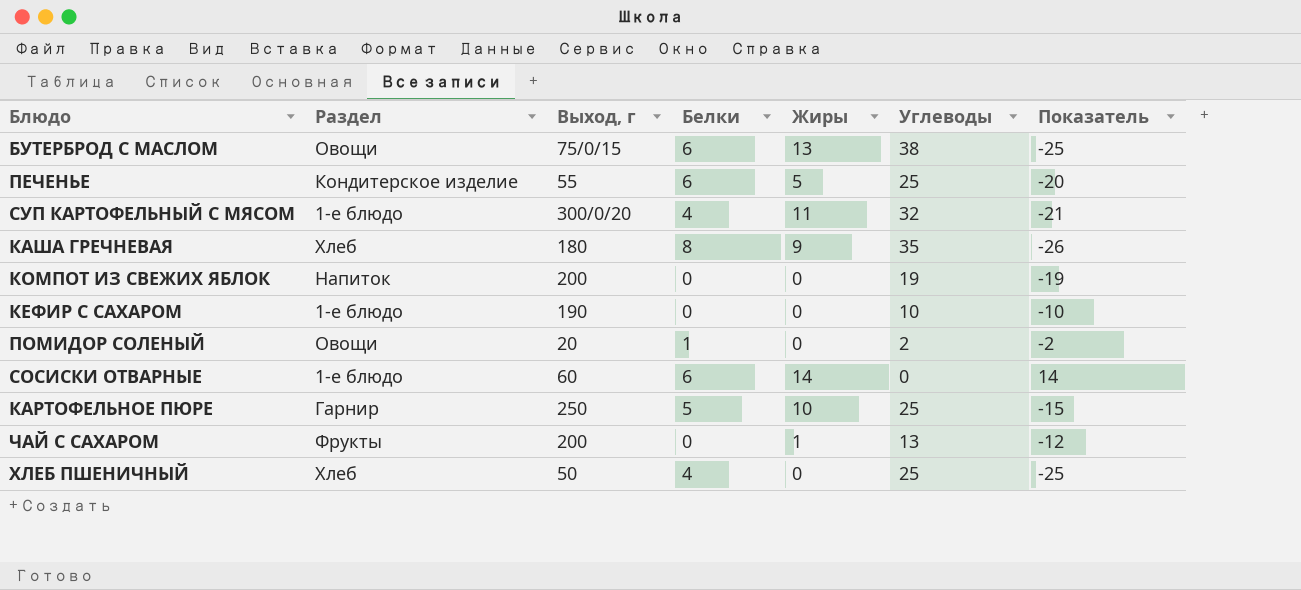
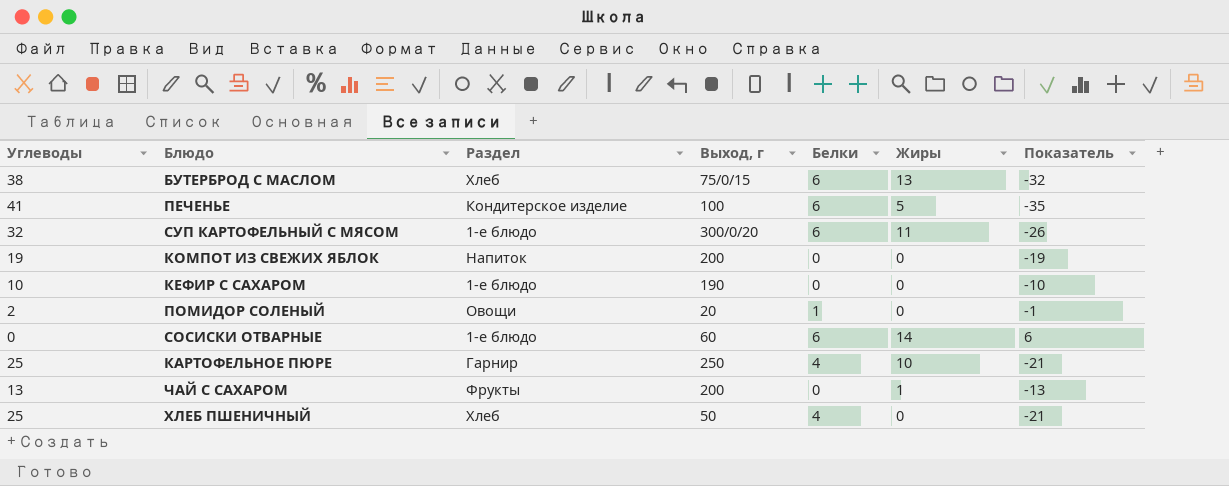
column Углеводы | position: 6 -> 1
column Показатель | formula: [Жиры] - [Углеводы] -> [Белки] - [Углеводы]
row КАША ГРЕЧНЕВАЯ: Хлеб | 180 | 8 | 9 | 35 | -26 -> none
БУТЕРБРОД С МАСЛОМ | Раздел: Овощи -> Хлеб
ПЕЧЕНЬЕ | Углеводы: 25 -> 41
ПЕЧЕНЬЕ | Выход, г: 55 -> 100
СУП КАРТОФЕЛЬНЫЙ С МЯСОМ | Белки: 4 -> 6
КАРТОФЕЛЬНОЕ ПЮРЕ | Белки: 5 -> 4

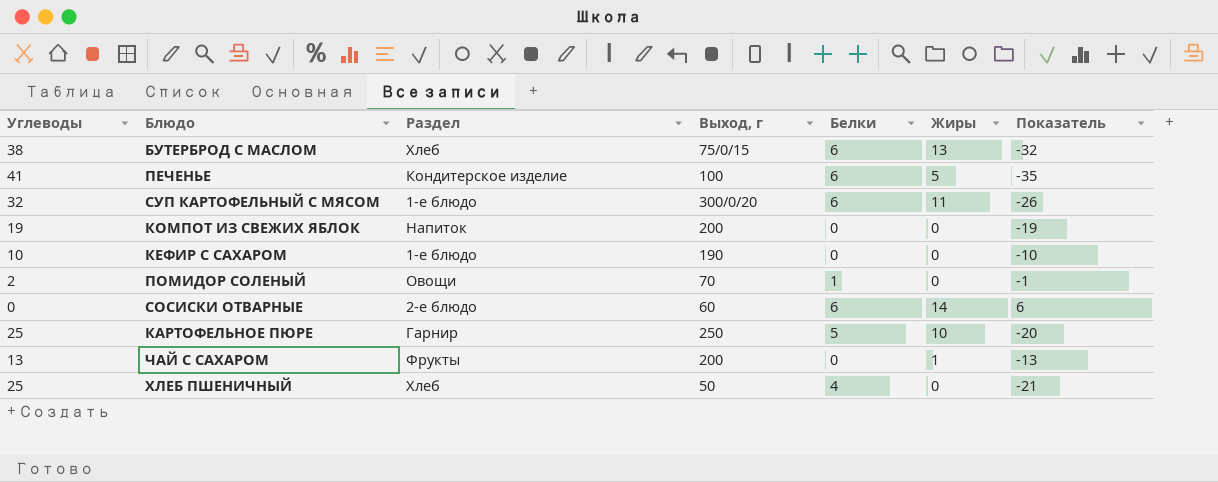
ПОМИДОР СОЛЕНЫЙ | Выход, г: 20 -> 70
СОСИСКИ ОТВАРНЫЕ | Раздел: 1-е блюдо -> 2-е блюдо
КАРТОФЕЛЬНОЕ ПЮРЕ | Белки: 4 -> 5
КАРТОФЕЛЬНОЕ ПЮРЕ | Показатель: -21 -> -20

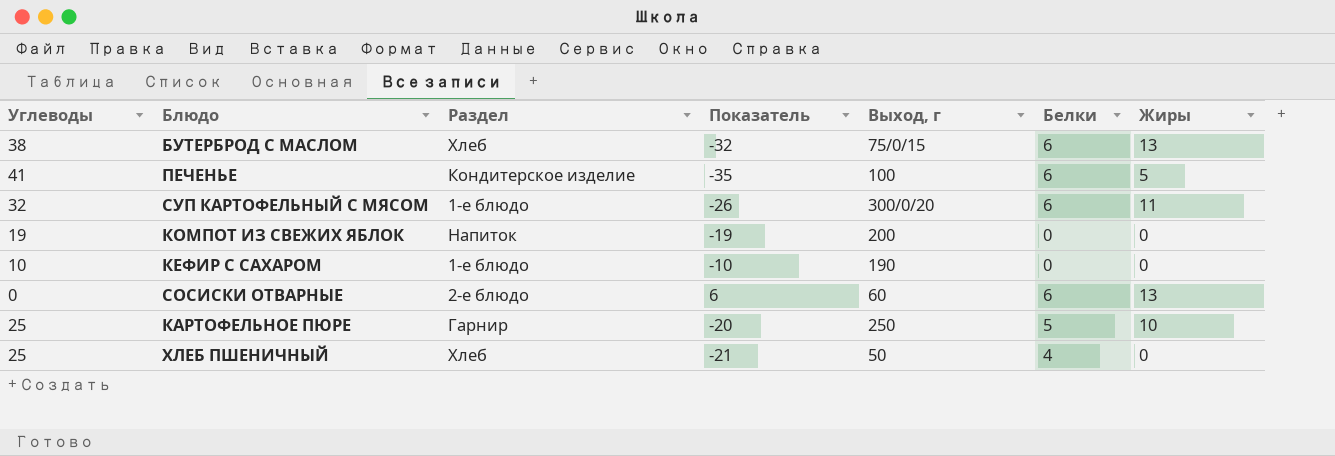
column Показатель | position: 7 -> 4
row ПОМИДОР СОЛЕНЫЙ: 2 | Овощи | 70 | 1 | 0 | -1 -> none
row ЧАЙ С САХАРОМ: 13 | Фрукты | 200 | 0 | 1 | -13 -> none
СОСИСКИ ОТВАРНЫЕ | Жиры: 14 -> 13

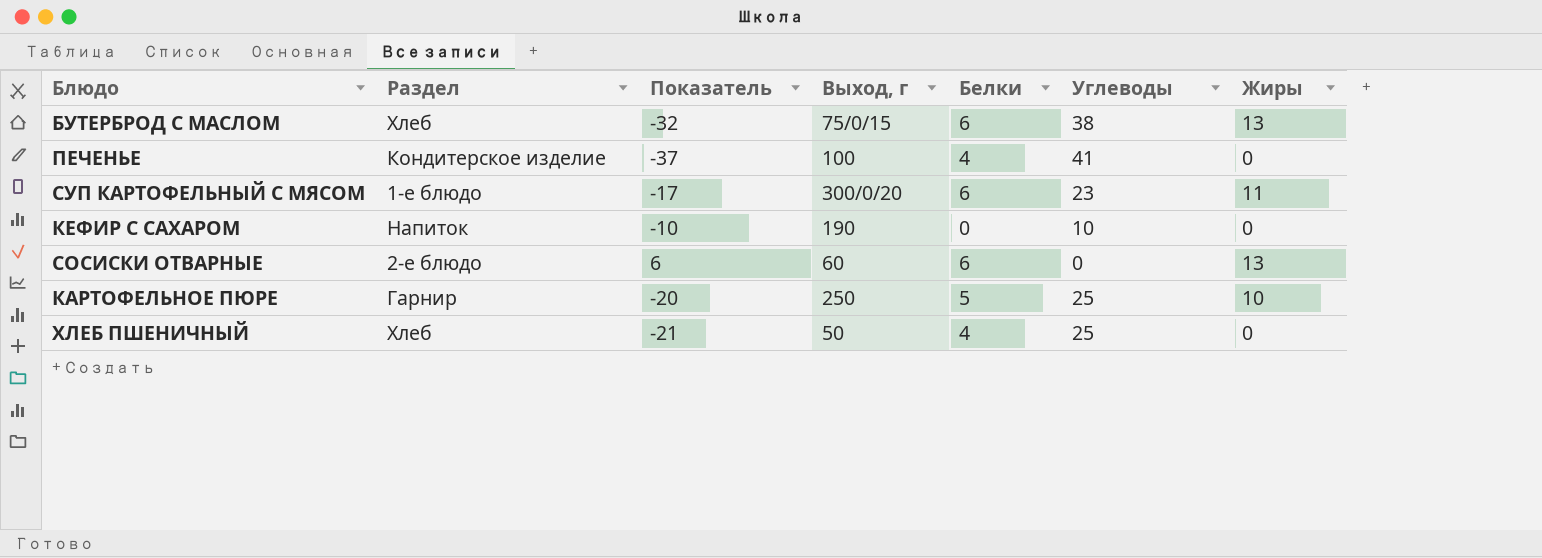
column Углеводы | position: 1 -> 6
row КОМПОТ ИЗ СВЕЖИХ ЯБЛОК: 19 | Напиток | -19 | 200 | 0 | 0 -> none
ПЕЧЕНЬЕ | Показатель: -35 -> -37
ПЕЧЕНЬЕ | Белки: 6 -> 4
ПЕЧЕНЬЕ | Жиры: 5 -> 0
СУП КАРТОФЕЛЬНЫЙ С МЯСОМ | Показатель: -26 -> -17
СУП КАРТОФЕЛЬНЫЙ С МЯСОМ | Углеводы: 32 -> 23
КЕФИР С САХАРОМ | Раздел: 1-е блюдо -> Напиток

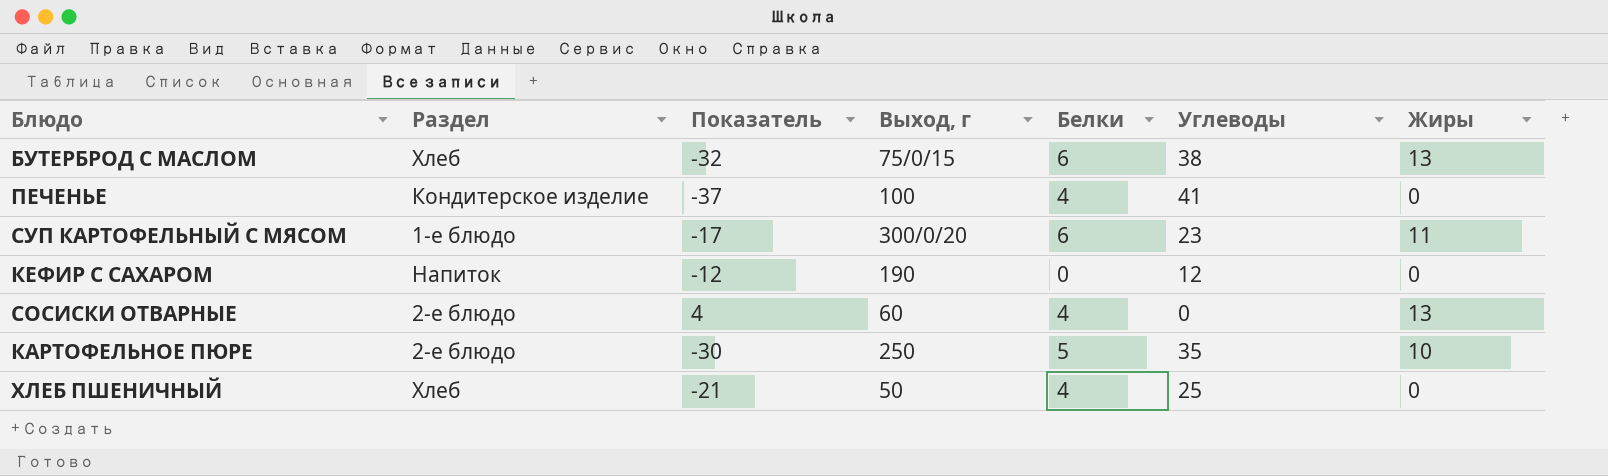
КЕФИР С САХАРОМ | Показатель: -10 -> -12
КЕФИР С САХАРОМ | Углеводы: 10 -> 12
СОСИСКИ ОТВАРНЫЕ | Показатель: 6 -> 4
СОСИСКИ ОТВАРНЫЕ | Белки: 6 -> 4
КАРТОФЕЛЬНОЕ ПЮРЕ | Раздел: Гарнир -> 2-е блюдо
КАРТОФЕЛЬНОЕ ПЮРЕ | Показатель: -20 -> -30
КАРТОФЕЛЬНОЕ ПЮРЕ | Углеводы: 25 -> 35

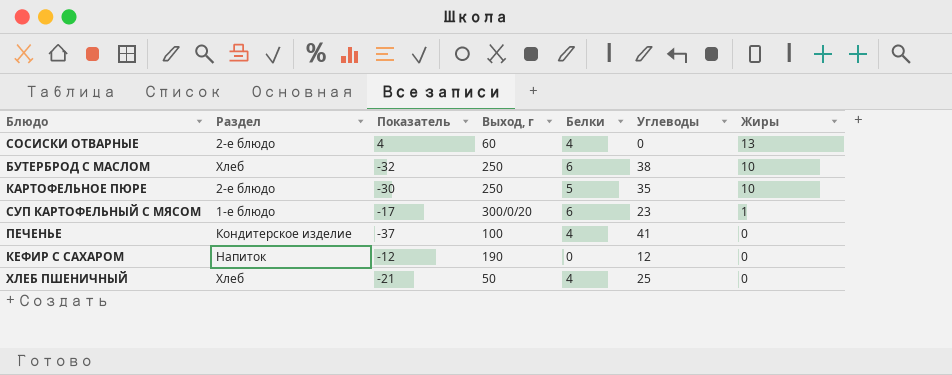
row order: none -> Жиры descending
БУТЕРБРОД С МАСЛОМ | Выход, г: 75/0/15 -> 250
БУТЕРБРОД С МАСЛОМ | Жиры: 13 -> 10
СУП КАРТОФЕЛЬНЫЙ С МЯСОМ | Жиры: 11 -> 1

